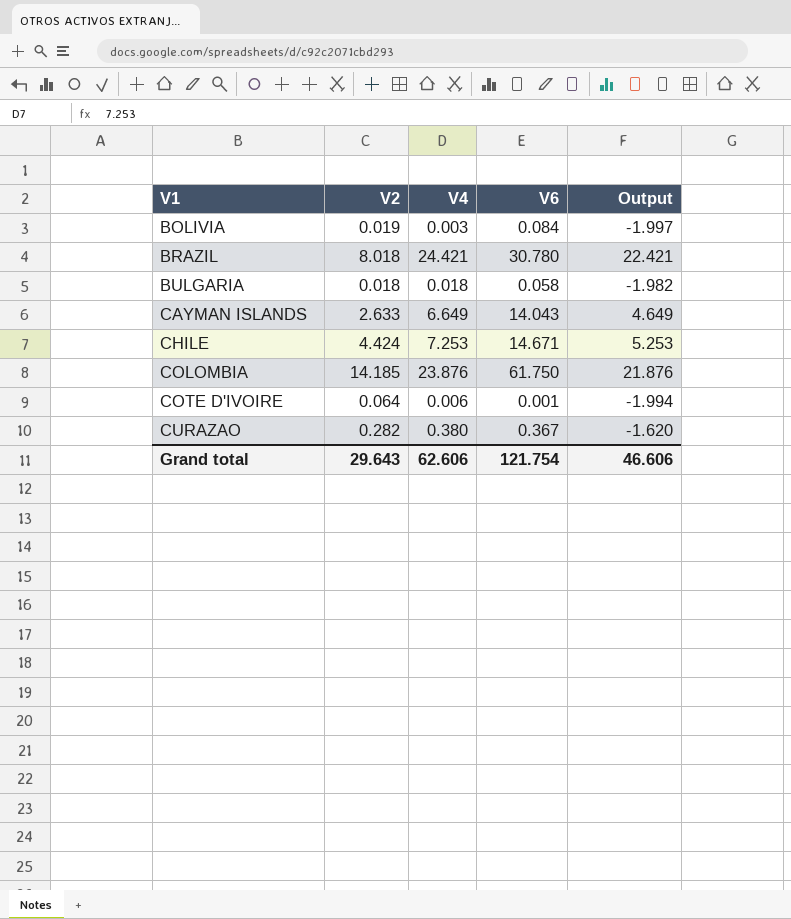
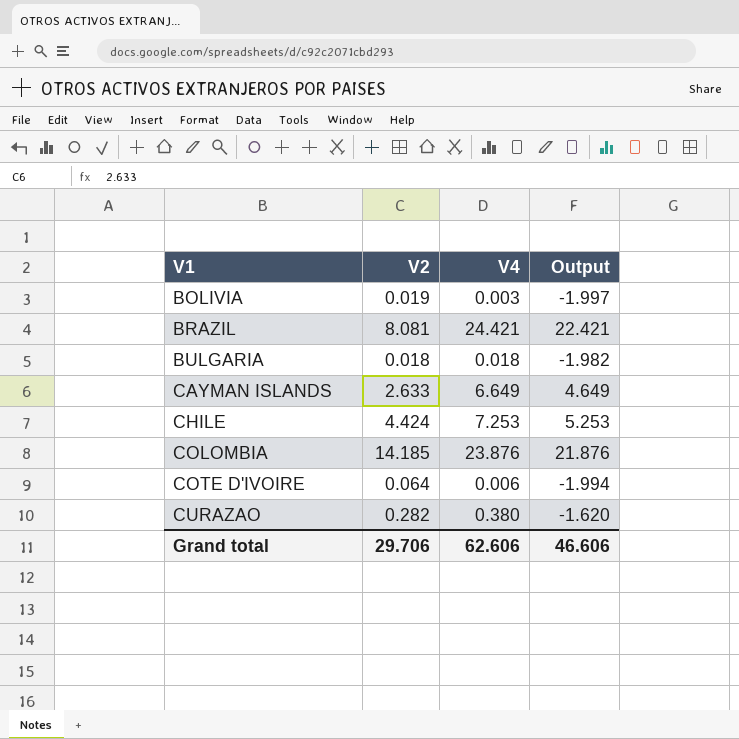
column V6 | position: 4 -> none
BRAZIL | V2: 8.018 -> 8.081
Grand total | V2: 29.643 -> 29.706

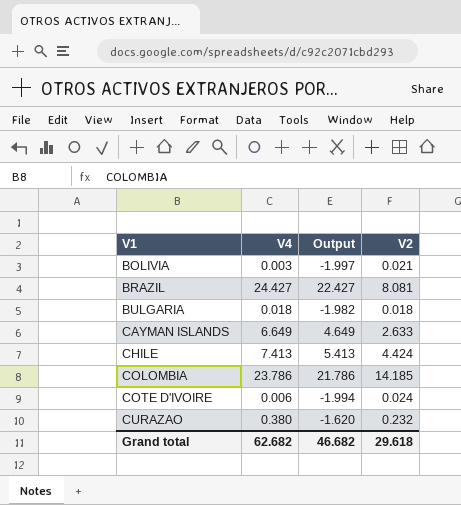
column V2 | position: 2 -> 4
BOLIVIA | V2: 0.019 -> 0.021
BRAZIL | V4: 24.421 -> 24.427
BRAZIL | Output: 22.421 -> 22.427
CHILE | V4: 7.253 -> 7.413
CHILE | Output: 5.253 -> 5.413
COLOMBIA | V4: 23.876 -> 23.786
COLOMBIA | Output: 21.876 -> 21.786
COTE D'IVOIRE | V2: 0.064 -> 0.024
CURAZAO | V2: 0.282 -> 0.232
Grand total | V4: 62.606 -> 62.682
Grand total | Output: 46.606 -> 46.682
Grand total | V2: 29.706 -> 29.618

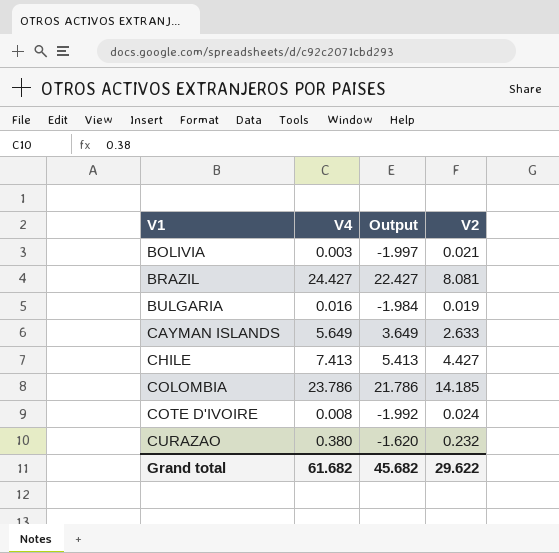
BULGARIA | V4: 0.018 -> 0.016
BULGARIA | Output: -1.982 -> -1.984
BULGARIA | V2: 0.018 -> 0.019
CAYMAN ISLANDS | V4: 6.649 -> 5.649
CAYMAN ISLANDS | Output: 4.649 -> 3.649
CHILE | V2: 4.424 -> 4.427
COTE D'IVOIRE | V4: 0.006 -> 0.008
COTE D'IVOIRE | Output: -1.994 -> -1.992
Grand total | V4: 62.682 -> 61.682
Grand total | Output: 46.682 -> 45.682
Grand total | V2: 29.618 -> 29.622

